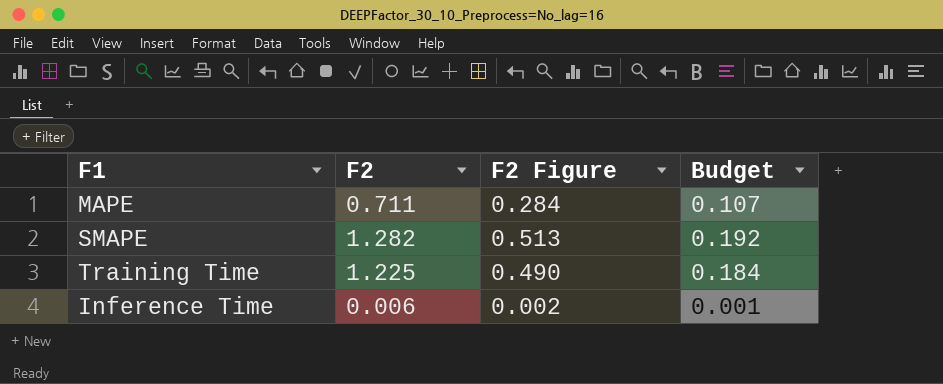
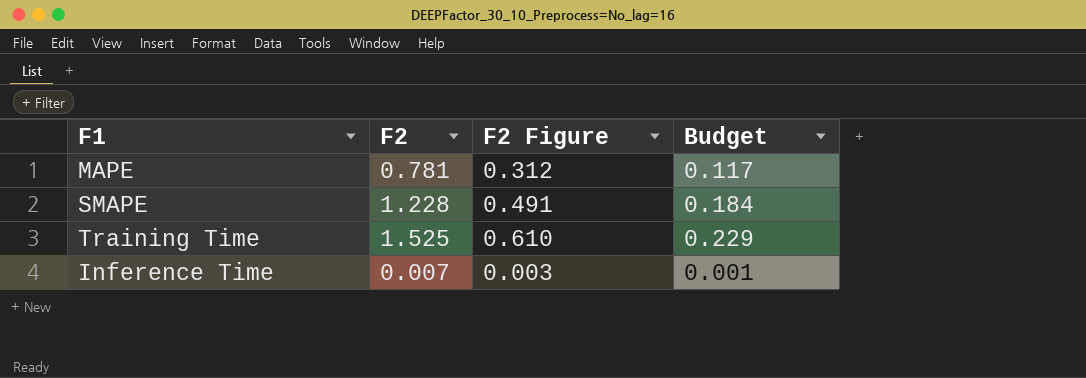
MAPE | F2: 0.711 -> 0.781
MAPE | F2 Figure: 0.284 -> 0.312
MAPE | Budget: 0.107 -> 0.117
SMAPE | F2: 1.282 -> 1.228
SMAPE | F2 Figure: 0.513 -> 0.491
SMAPE | Budget: 0.192 -> 0.184
Training Time | F2: 1.225 -> 1.525
Training Time | F2 Figure: 0.490 -> 0.610
Training Time | Budget: 0.184 -> 0.229
Inference Time | F2: 0.006 -> 0.007
Inference Time | F2 Figure: 0.002 -> 0.003

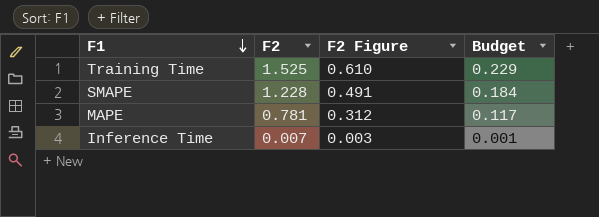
row order: none -> F1 descending

